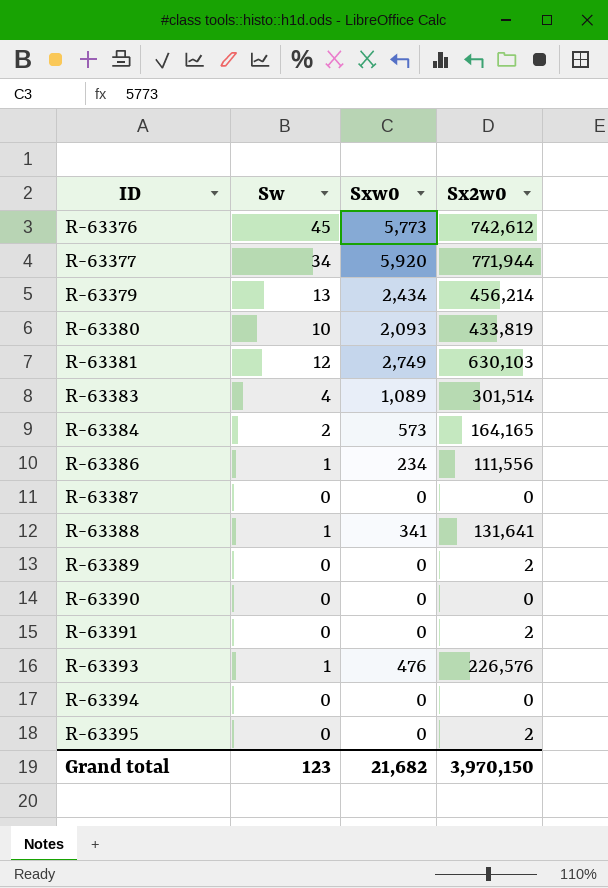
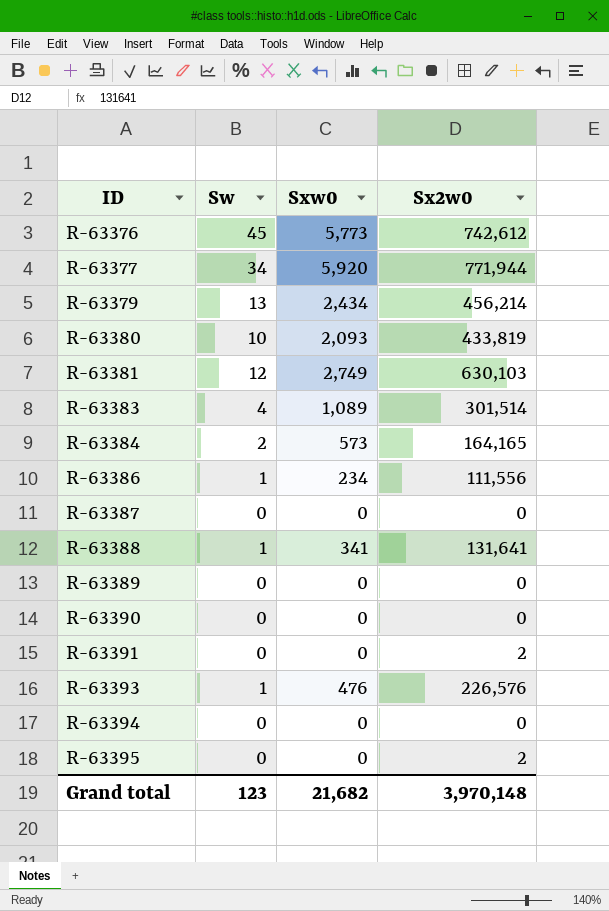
R-63389 | Sx2w0: 2 -> 0
Grand total | Sx2w0: 3,970,150 -> 3,970,148

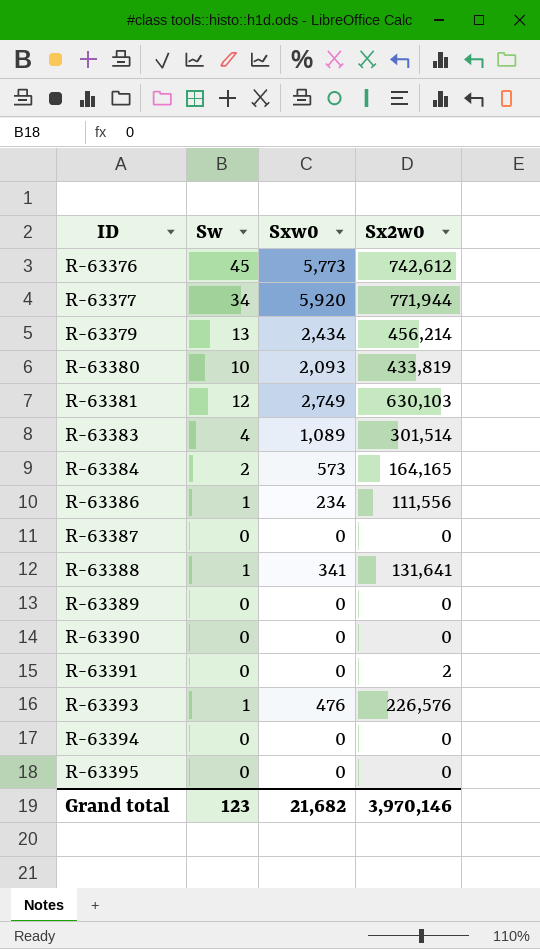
R-63395 | Sx2w0: 2 -> 0
Grand total | Sx2w0: 3,970,148 -> 3,970,146

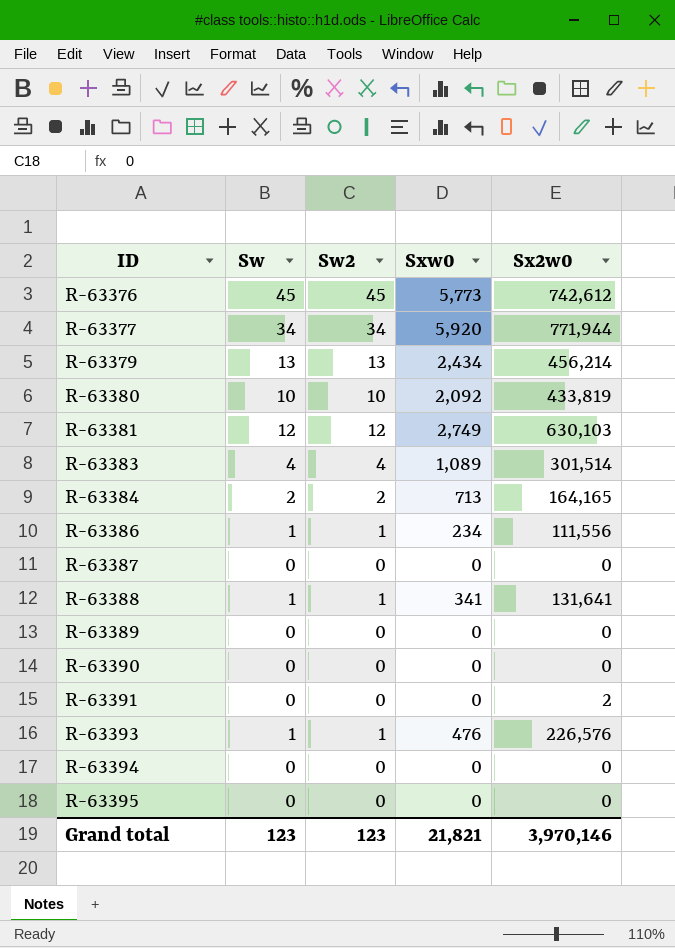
column Sw2 | position: none -> 3
R-63380 | Sxw0: 2,093 -> 2,092
R-63384 | Sxw0: 573 -> 713
Grand total | Sxw0: 21,682 -> 21,821

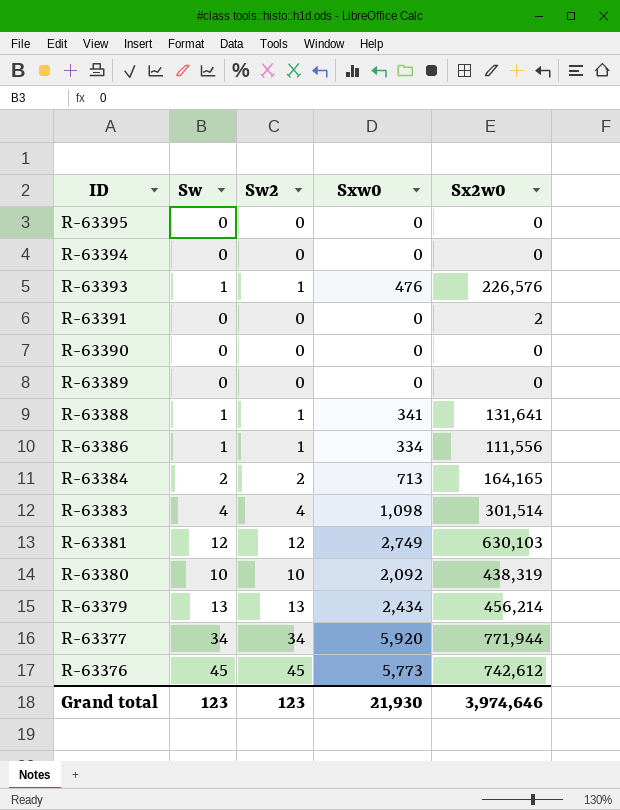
row order: ID ascending -> ID descending
row R-63387: 0 | 0 | 0 | 0 -> none
R-63386 | Sxw0: 234 -> 334
R-63383 | Sxw0: 1,089 -> 1,098
R-63380 | Sx2w0: 433,819 -> 438,319
Grand total | Sxw0: 21,821 -> 21,930
Grand total | Sx2w0: 3,970,146 -> 3,974,646

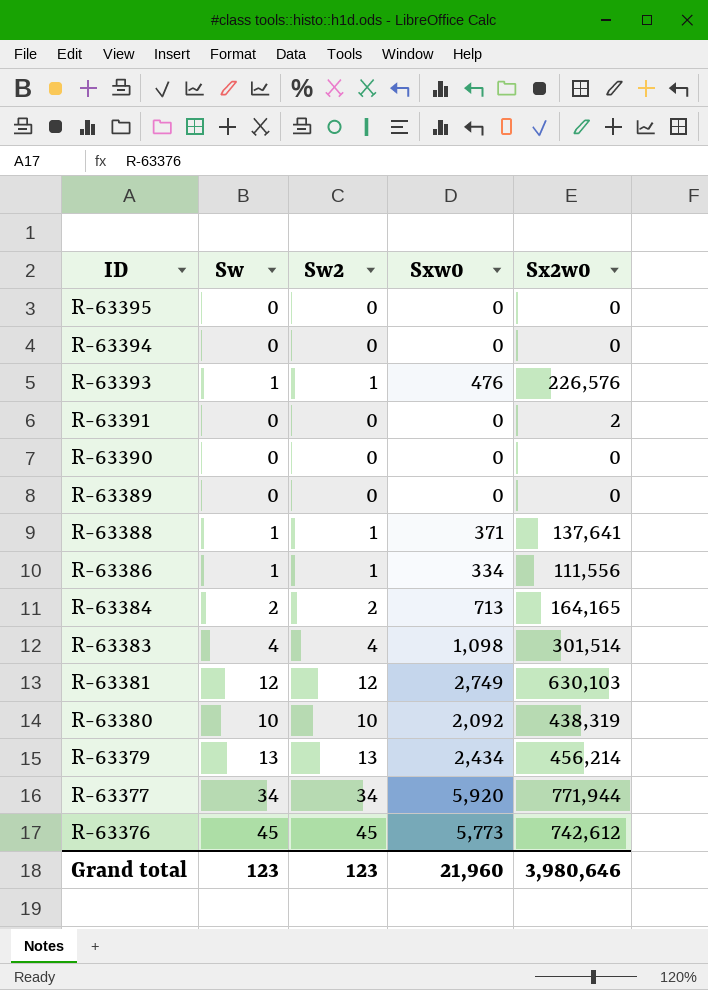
R-63388 | Sxw0: 341 -> 371
R-63388 | Sx2w0: 131,641 -> 137,641
Grand total | Sxw0: 21,930 -> 21,960
Grand total | Sx2w0: 3,974,646 -> 3,980,646

